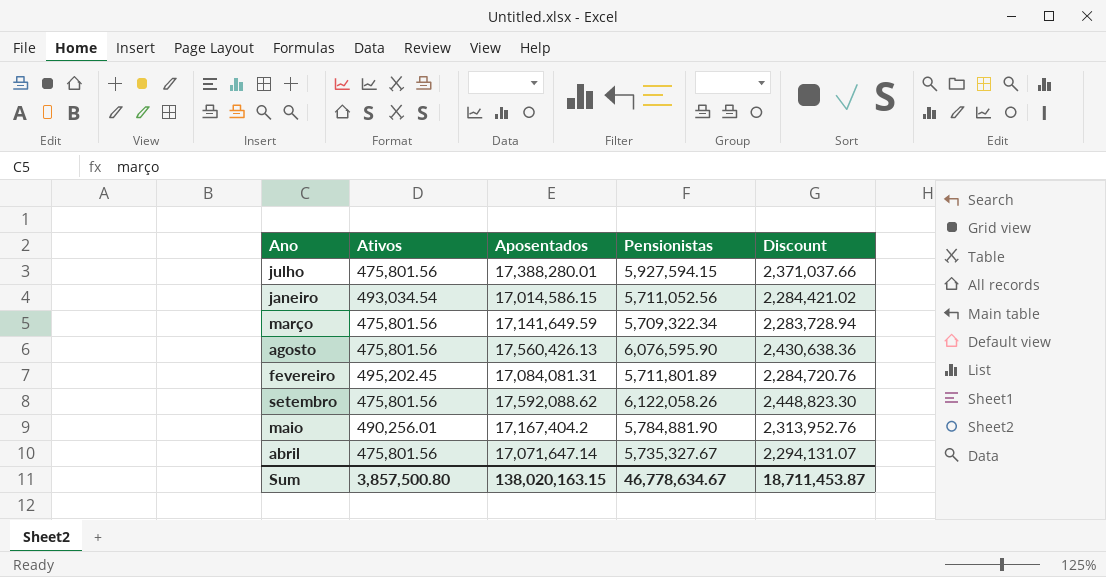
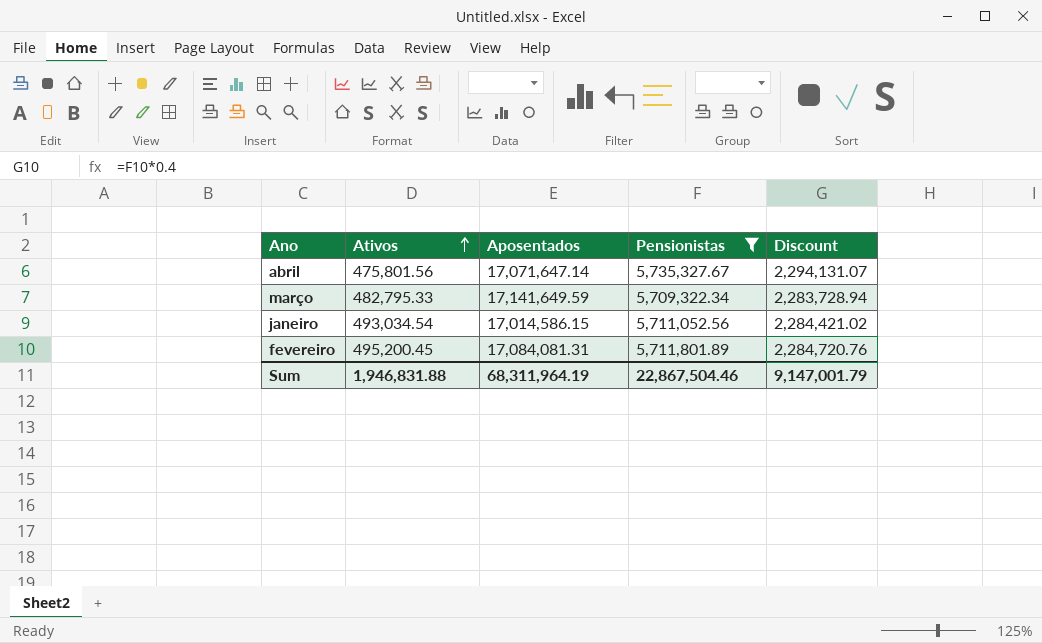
filter: none -> Pensionistas <= 5,735,327.67
row order: none -> Ativos ascending
março | Ativos: 475,801.56 -> 482,795.33
fevereiro | Ativos: 495,202.45 -> 495,200.45
Sum | Ativos: 3,857,500.80 -> 1,946,831.88
Sum | Aposentados: 138,020,163.15 -> 68,311,964.19
Sum | Pensionistas: 46,778,634.67 -> 22,867,504.46
Sum | Discount: 18,711,453.87 -> 9,147,001.79

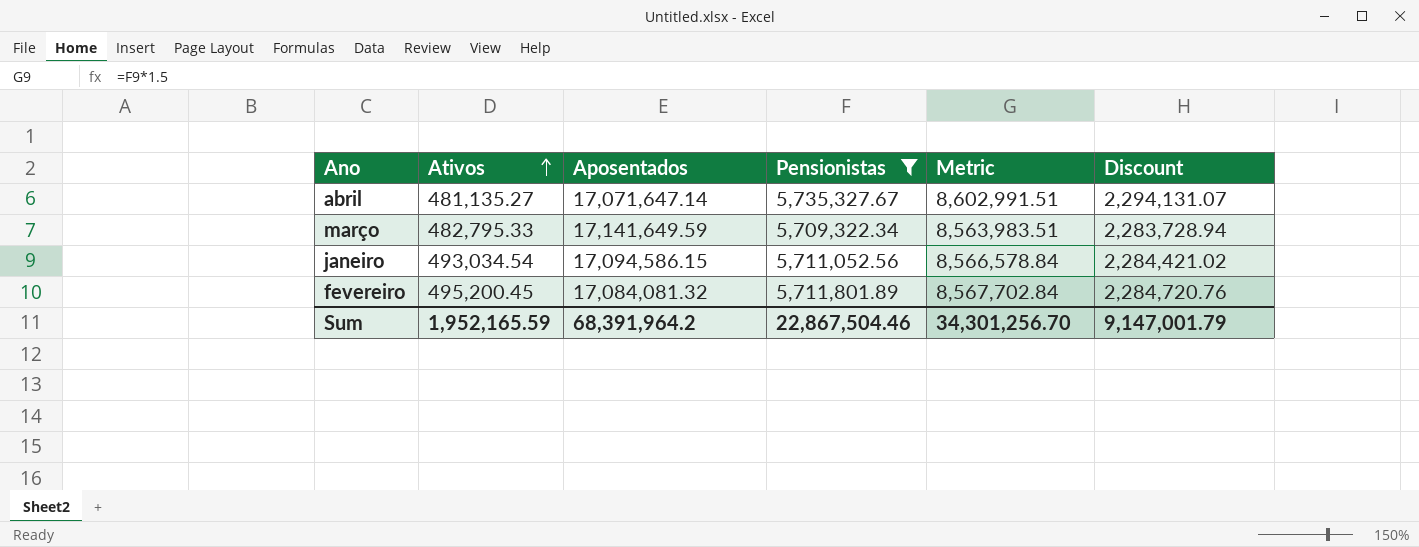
column Metric | formula: none -> [Pensionistas] * 1.5
abril | Ativos: 475,801.56 -> 481,135.27
janeiro | Aposentados: 17,014,586.15 -> 17,094,586.15
fevereiro | Aposentados: 17,084,081.31 -> 17,084,081.32
Sum | Ativos: 1,946,831.88 -> 1,952,165.59
Sum | Aposentados: 68,311,964.19 -> 68,391,964.2

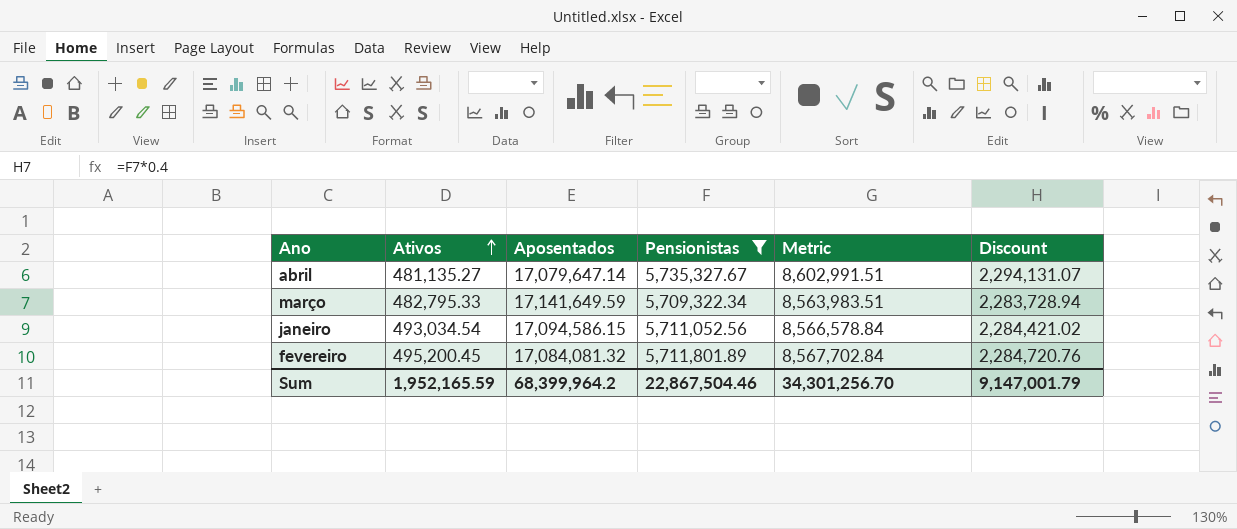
abril | Aposentados: 17,071,647.14 -> 17,079,647.14
Sum | Aposentados: 68,391,964.2 -> 68,399,964.2

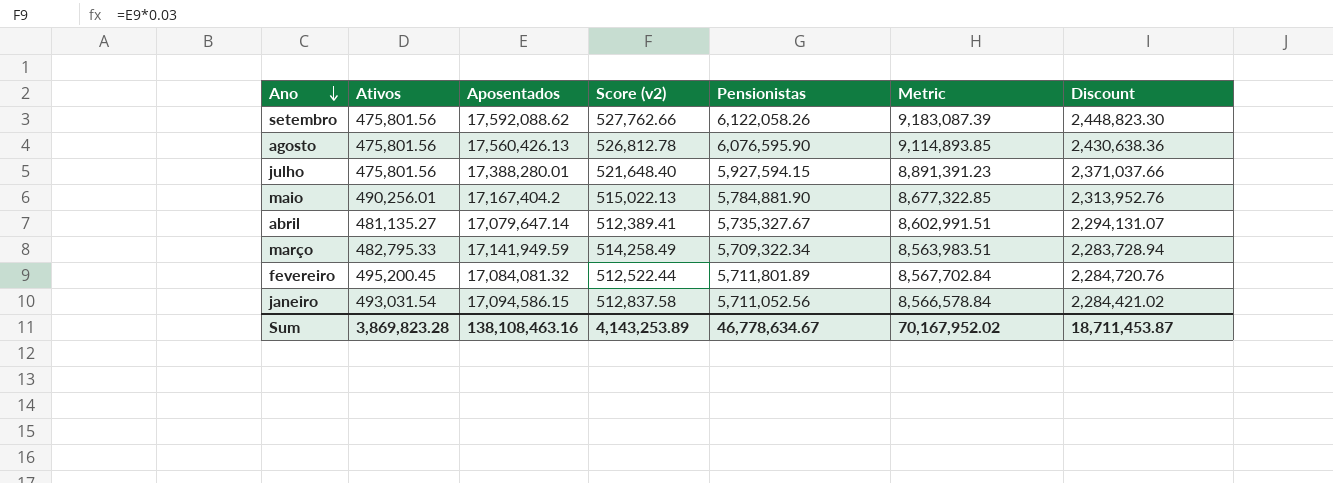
filter: Pensionistas <= 5,735,327.67 -> none
row order: Ativos ascending -> Ano descending
column Score (v2) | formula: none -> [Aposentados] * 0.03
março | Aposentados: 17,141,649.59 -> 17,141,949.59
janeiro | Ativos: 493,034.54 -> 493,031.54
Sum | Ativos: 1,952,165.59 -> 3,869,823.28
Sum | Aposentados: 68,399,964.2 -> 138,108,463.16
Sum | Pensionistas: 22,867,504.46 -> 46,778,634.67
Sum | Metric: 34,301,256.70 -> 70,167,952.02
Sum | Discount: 9,147,001.79 -> 18,711,453.87

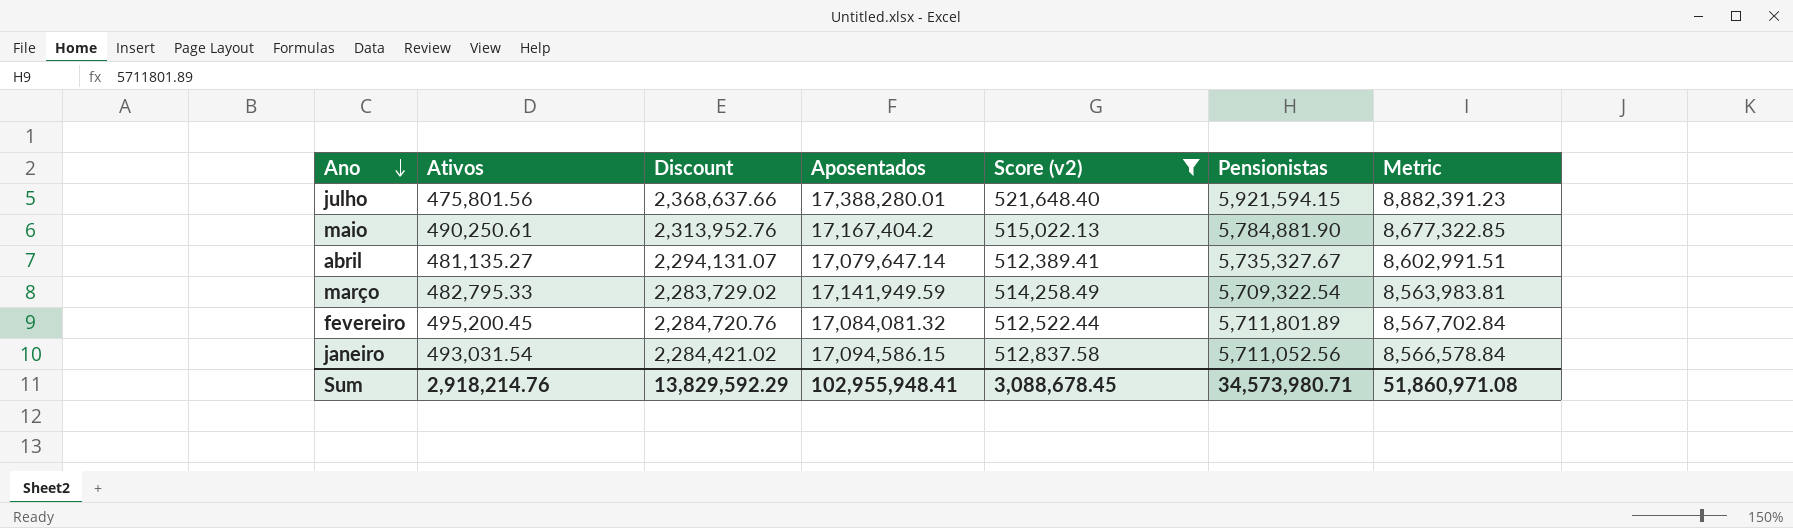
filter: none -> Score (v2) <= 521,648.40
column Discount | position: 7 -> 3
julho | Discount: 2,371,037.66 -> 2,368,637.66
julho | Pensionistas: 5,927,594.15 -> 5,921,594.15
julho | Metric: 8,891,391.23 -> 8,882,391.23
maio | Ativos: 490,256.01 -> 490,250.61
março | Discount: 2,283,728.94 -> 2,283,729.02
março | Pensionistas: 5,709,322.34 -> 5,709,322.54
março | Metric: 8,563,983.51 -> 8,563,983.81
Sum | Ativos: 3,869,823.28 -> 2,918,214.76
Sum | Discount: 18,711,453.87 -> 13,829,592.29
Sum | Aposentados: 138,108,463.16 -> 102,955,948.41
Sum | Score (v2): 4,143,253.89 -> 3,088,678.45
Sum | Pensionistas: 46,778,634.67 -> 34,573,980.71
Sum | Metric: 70,167,952.02 -> 51,860,971.08

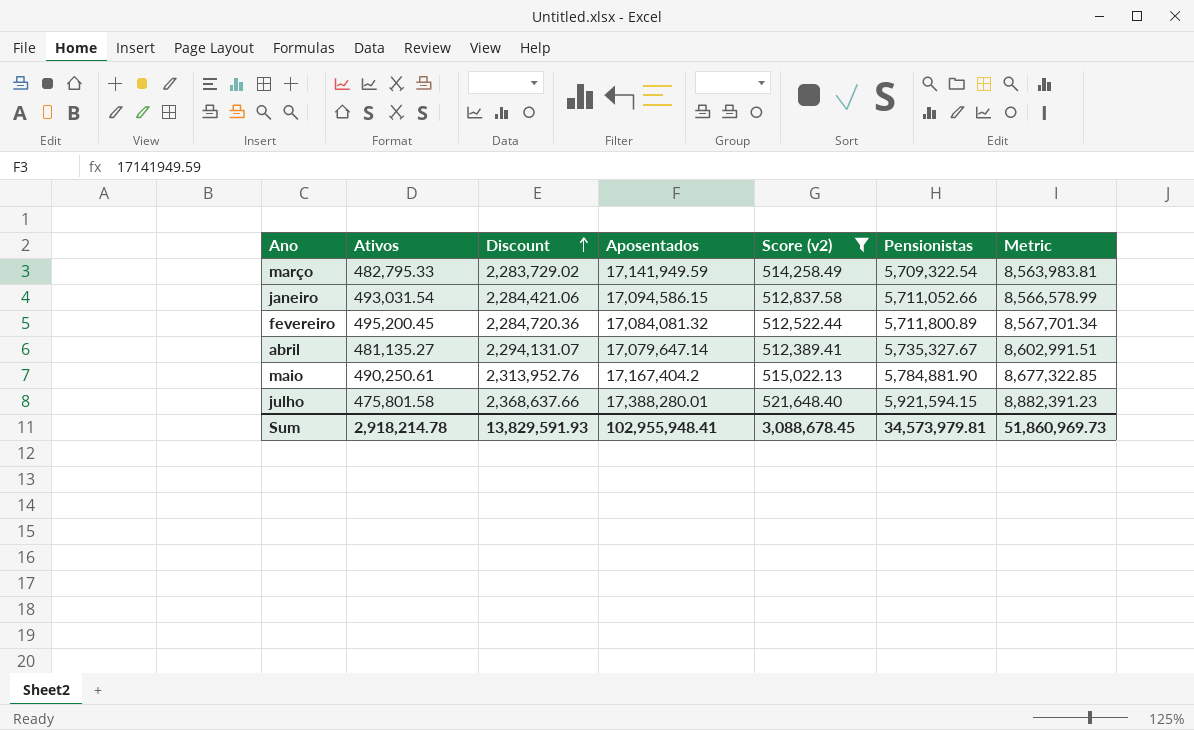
row order: Ano descending -> Discount ascending
janeiro | Discount: 2,284,421.02 -> 2,284,421.06
janeiro | Pensionistas: 5,711,052.56 -> 5,711,052.66
janeiro | Metric: 8,566,578.84 -> 8,566,578.99
fevereiro | Discount: 2,284,720.76 -> 2,284,720.36
fevereiro | Pensionistas: 5,711,801.89 -> 5,711,800.89
fevereiro | Metric: 8,567,702.84 -> 8,567,701.34
julho | Ativos: 475,801.56 -> 475,801.58
Sum | Ativos: 2,918,214.76 -> 2,918,214.78
Sum | Discount: 13,829,592.29 -> 13,829,591.93
Sum | Pensionistas: 34,573,980.71 -> 34,573,979.81
Sum | Metric: 51,860,971.08 -> 51,860,969.73

